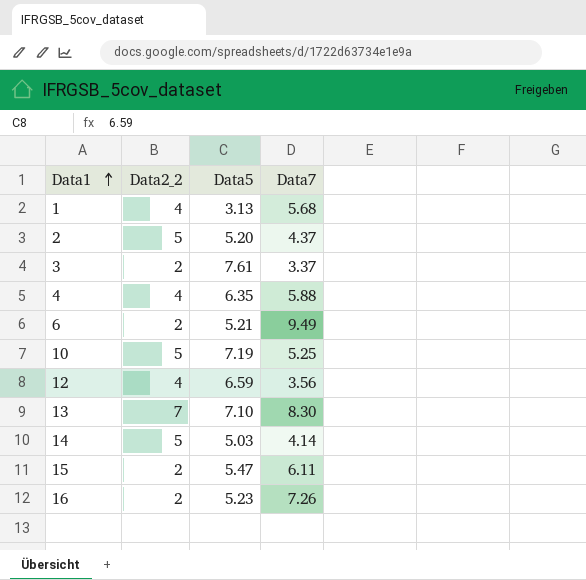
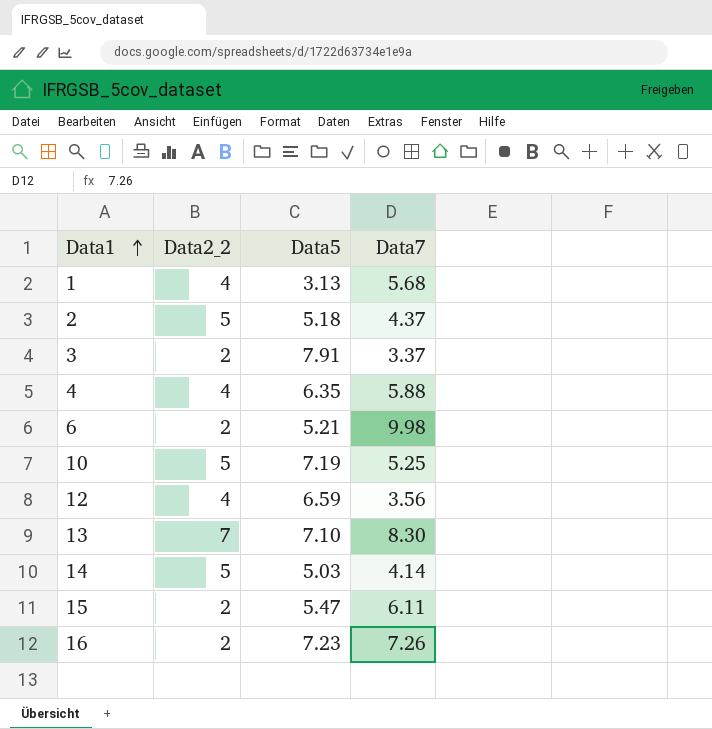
2 | Data5: 5.20 -> 5.18
3 | Data5: 7.61 -> 7.91
6 | Data7: 9.49 -> 9.98
16 | Data5: 5.23 -> 7.23

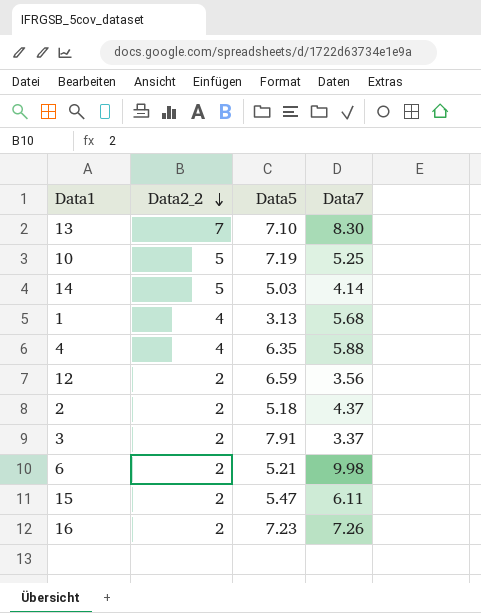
row order: Data1 ascending -> Data2_2 descending
12 | Data2_2: 4 -> 2
2 | Data2_2: 5 -> 2

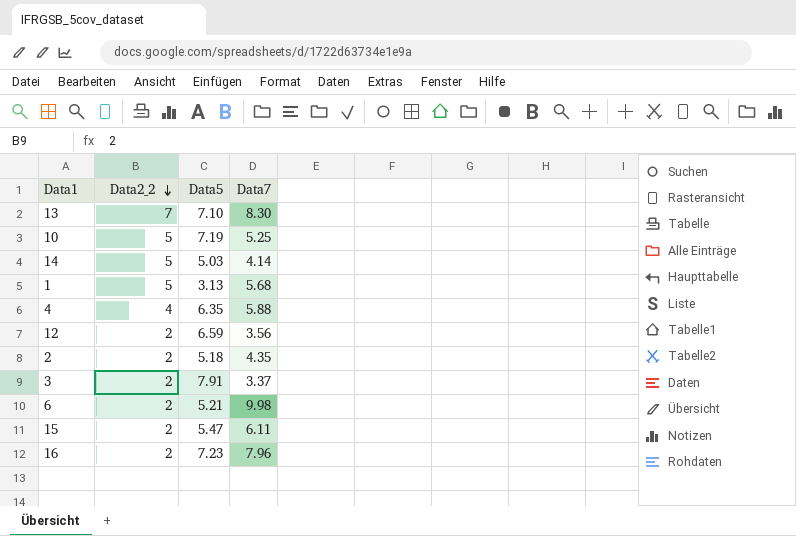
1 | Data2_2: 4 -> 5
2 | Data7: 4.37 -> 4.35
16 | Data7: 7.26 -> 7.96

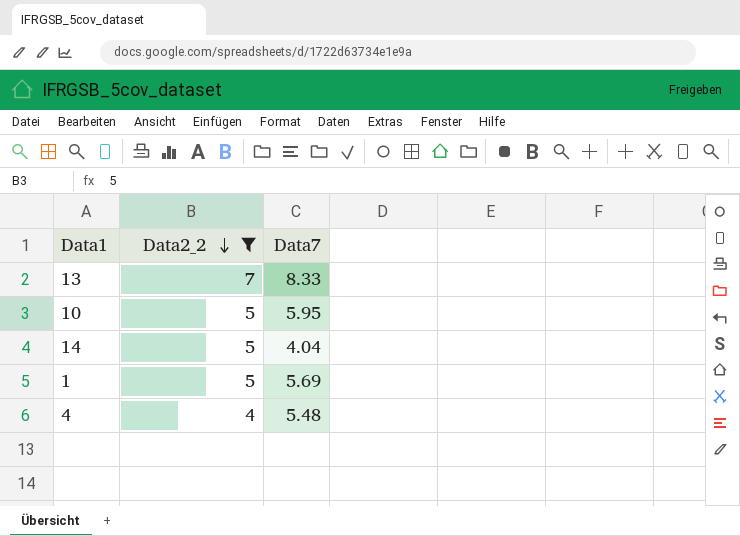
filter: none -> Data2_2 != 2
column Data5 | position: 3 -> none
13 | Data7: 8.30 -> 8.33
10 | Data7: 5.25 -> 5.95
14 | Data7: 4.14 -> 4.04
1 | Data7: 5.68 -> 5.69
4 | Data7: 5.88 -> 5.48

